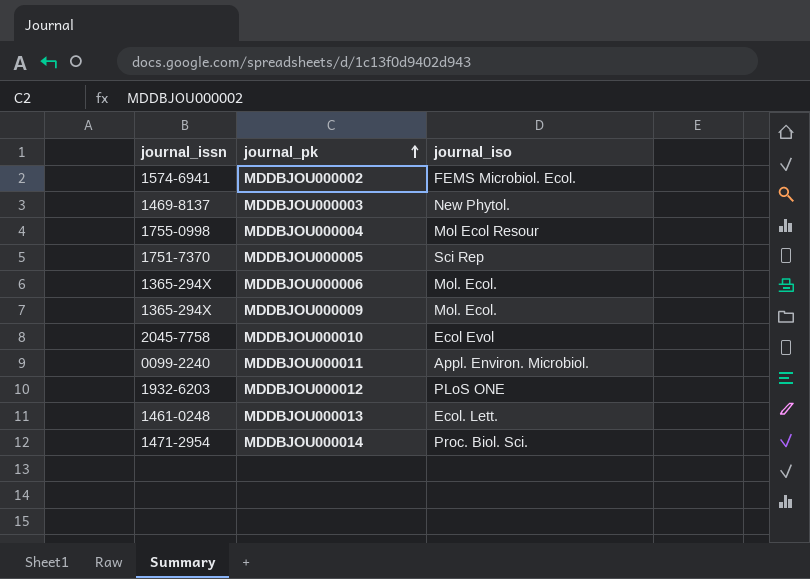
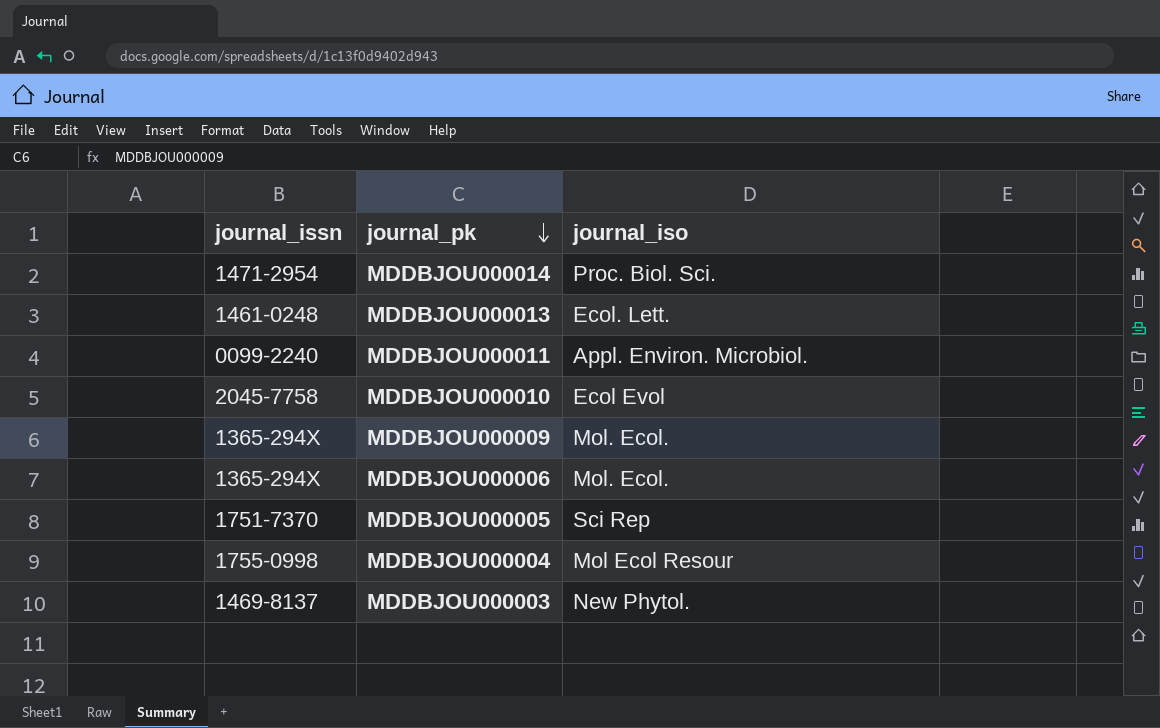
row order: journal_pk ascending -> journal_pk descending
row MDDBJOU000002: 1574-6941 | FEMS Microbiol. Ecol. -> none
row MDDBJOU000012: 1932-6203 | PLoS ONE -> none

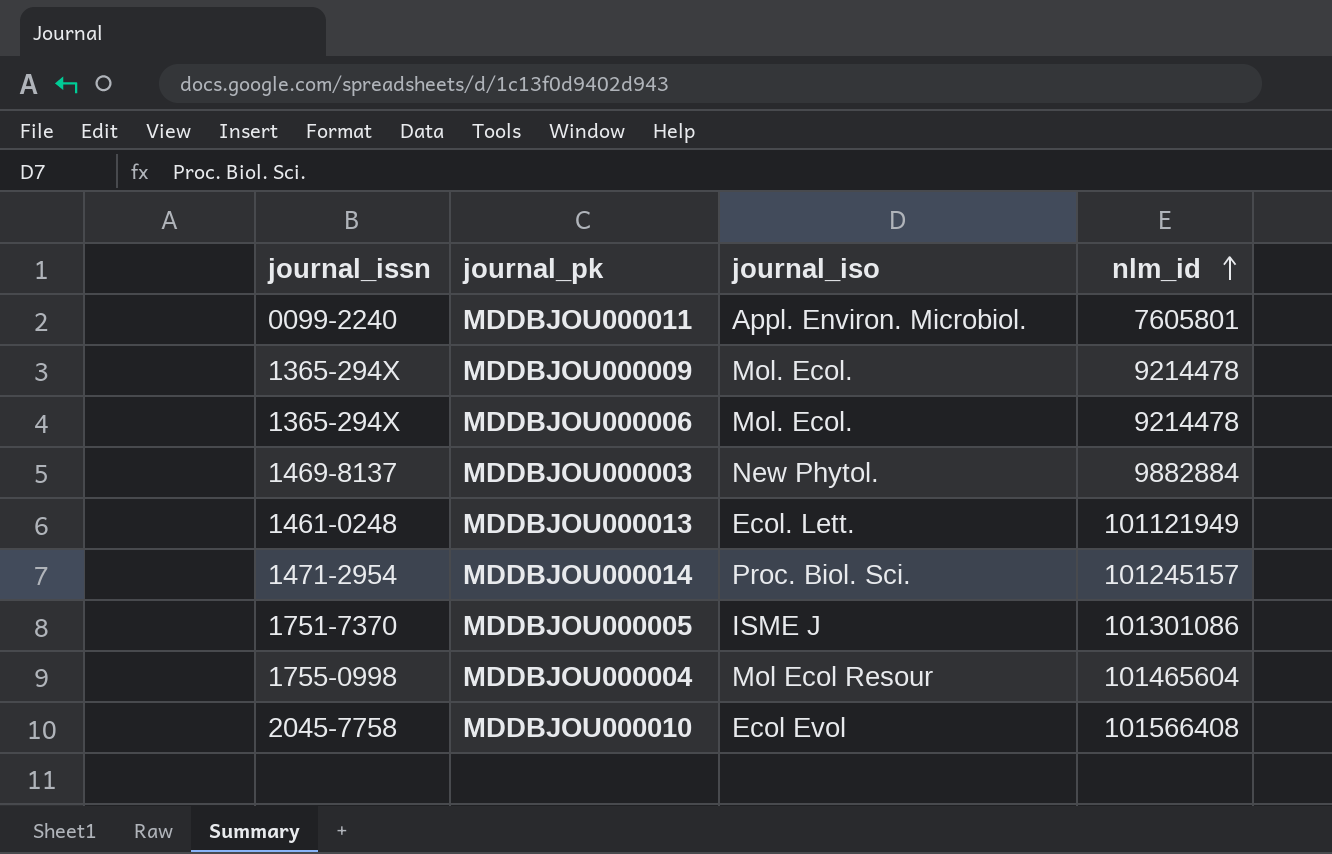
row order: journal_pk descending -> nlm_id ascending
column nlm_id | position: none -> 4
MDDBJOU000005 | journal_iso: Sci Rep -> ISME J

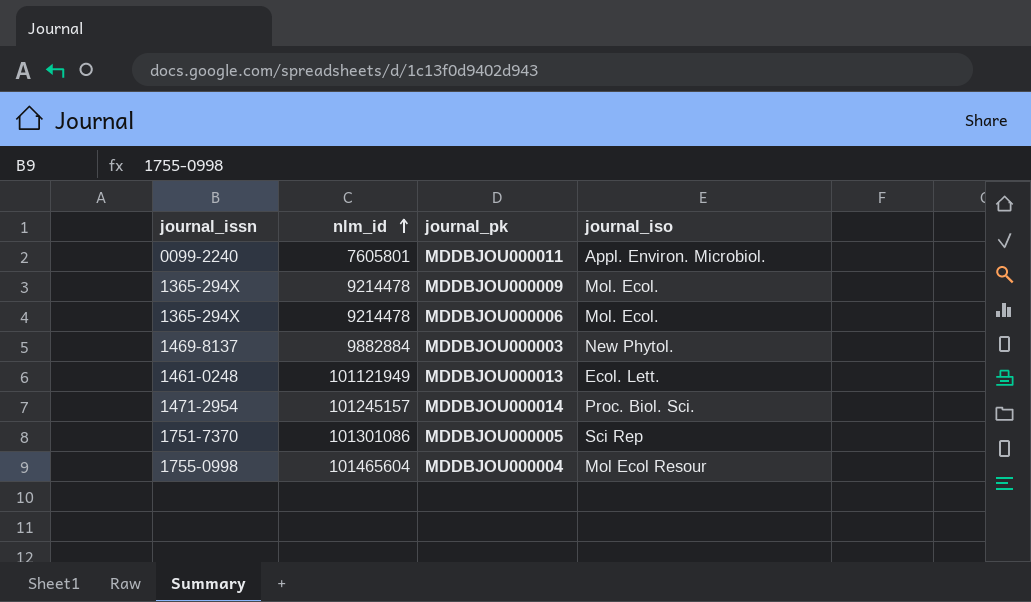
column nlm_id | position: 4 -> 2
row MDDBJOU000010: 2045-7758 | Ecol Evol | 101566408 -> none
MDDBJOU000005 | journal_iso: ISME J -> Sci Rep

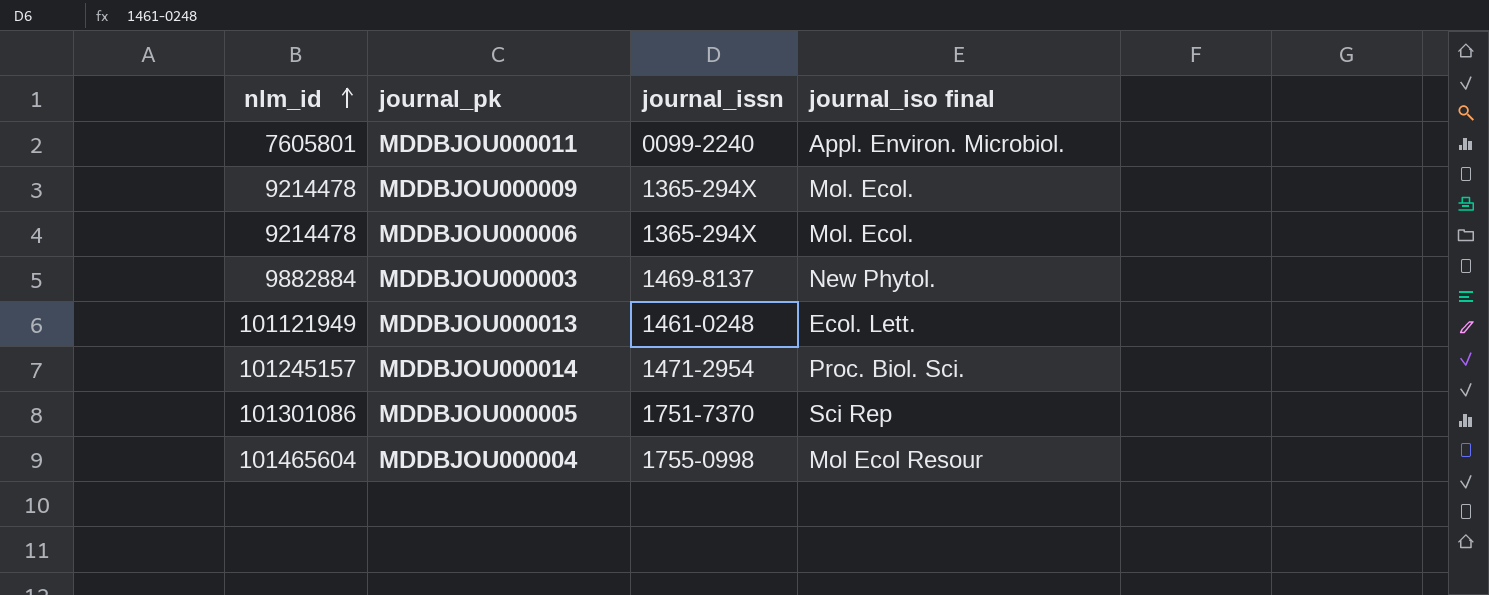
column journal_issn | position: 1 -> 3
column name: journal_iso -> journal_iso final

